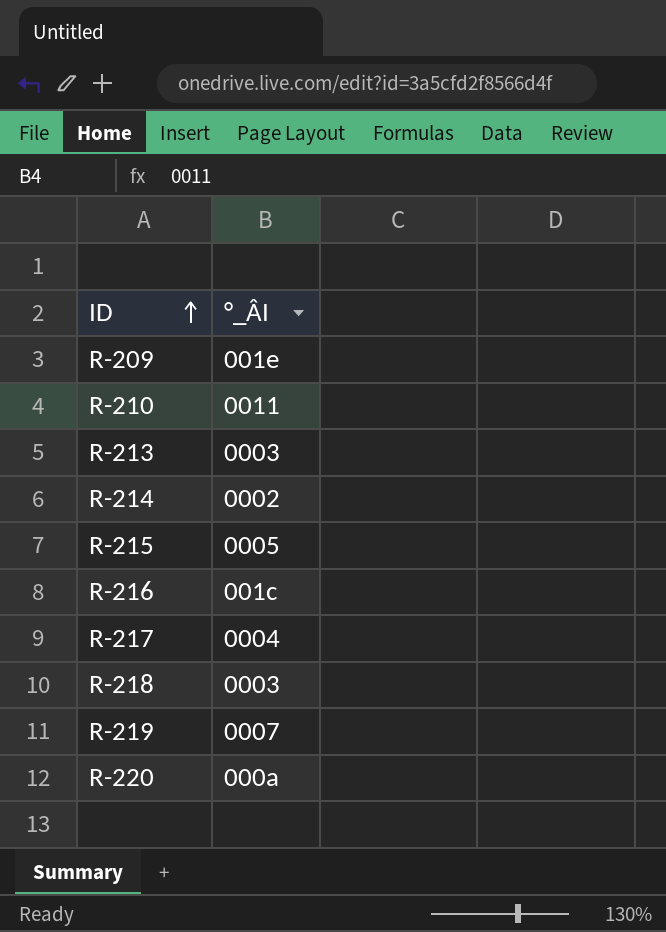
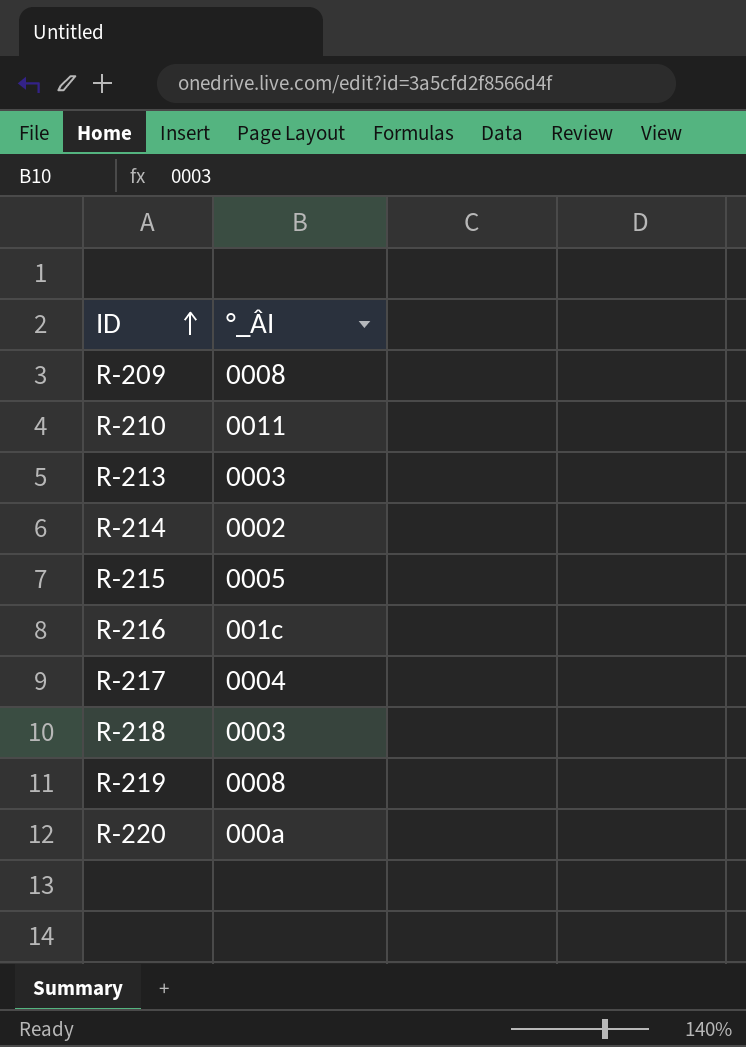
R-209 | °_ÂI: 001e -> 0008
R-219 | °_ÂI: 0007 -> 0008

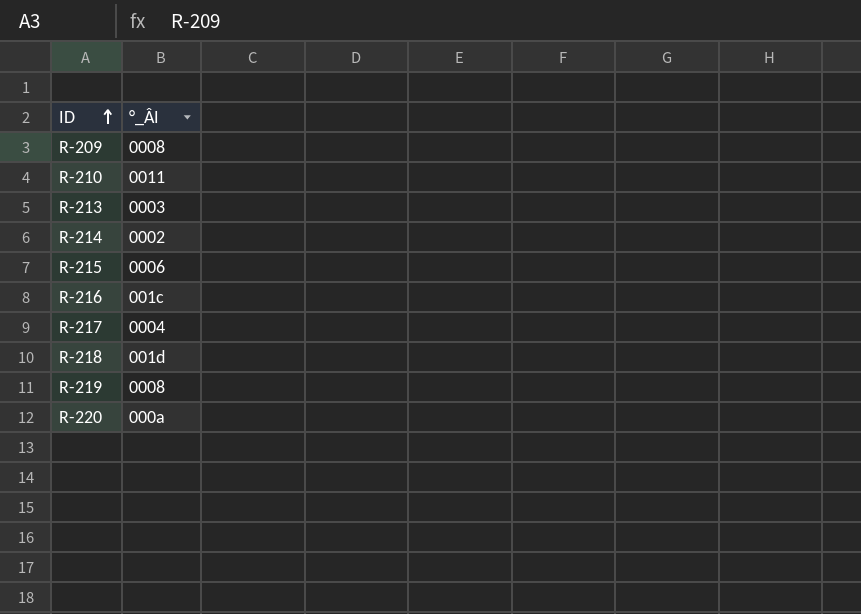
R-215 | °_ÂI: 0005 -> 0006
R-218 | °_ÂI: 0003 -> 001d

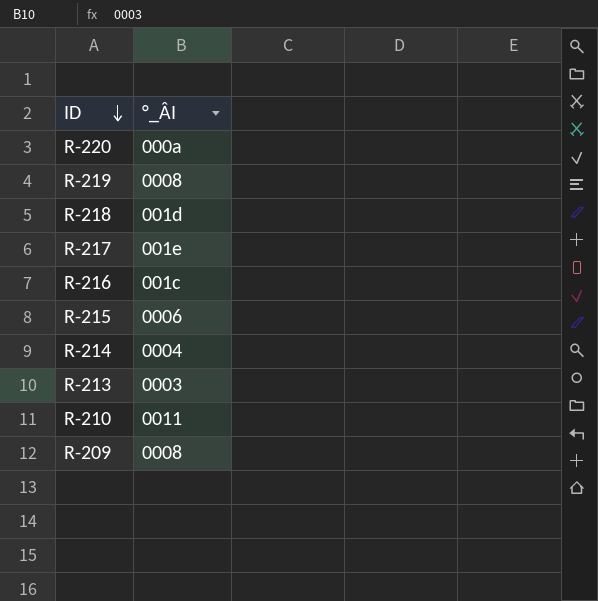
row order: ID ascending -> ID descending
R-217 | °_ÂI: 0004 -> 001e
R-214 | °_ÂI: 0002 -> 0004

